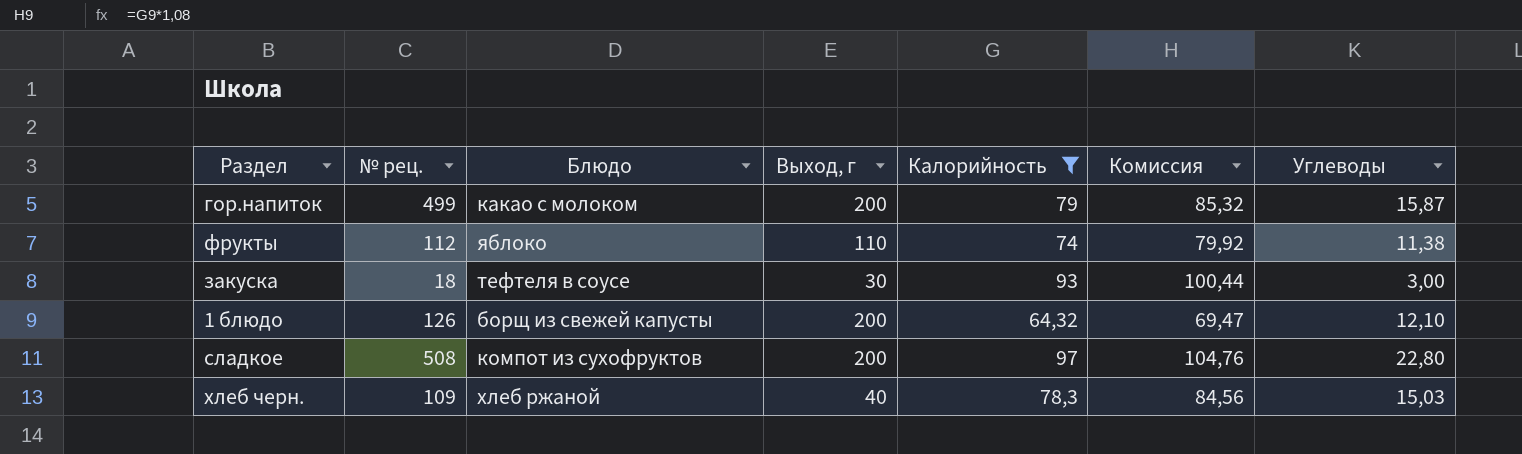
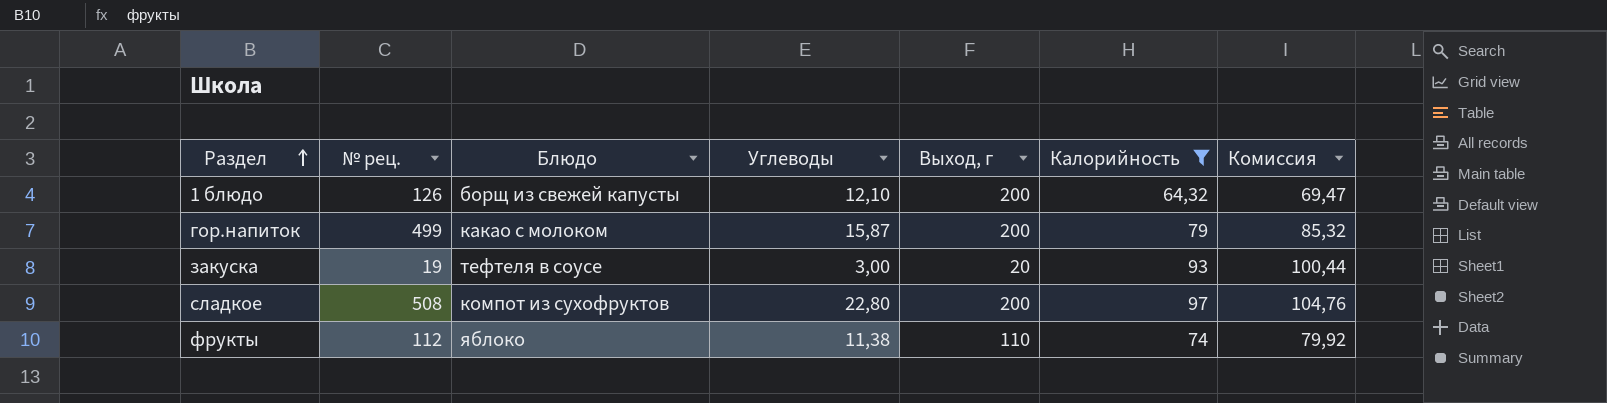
row order: none -> Раздел ascending
column Углеводы | position: 7 -> 4
row хлеб черн.: 109 | хлеб ржаной | 40 | 78,3 | 84,56 | 15,03 -> none
закуска | № рец.: 18 -> 19
закуска | Выход, г: 30 -> 20

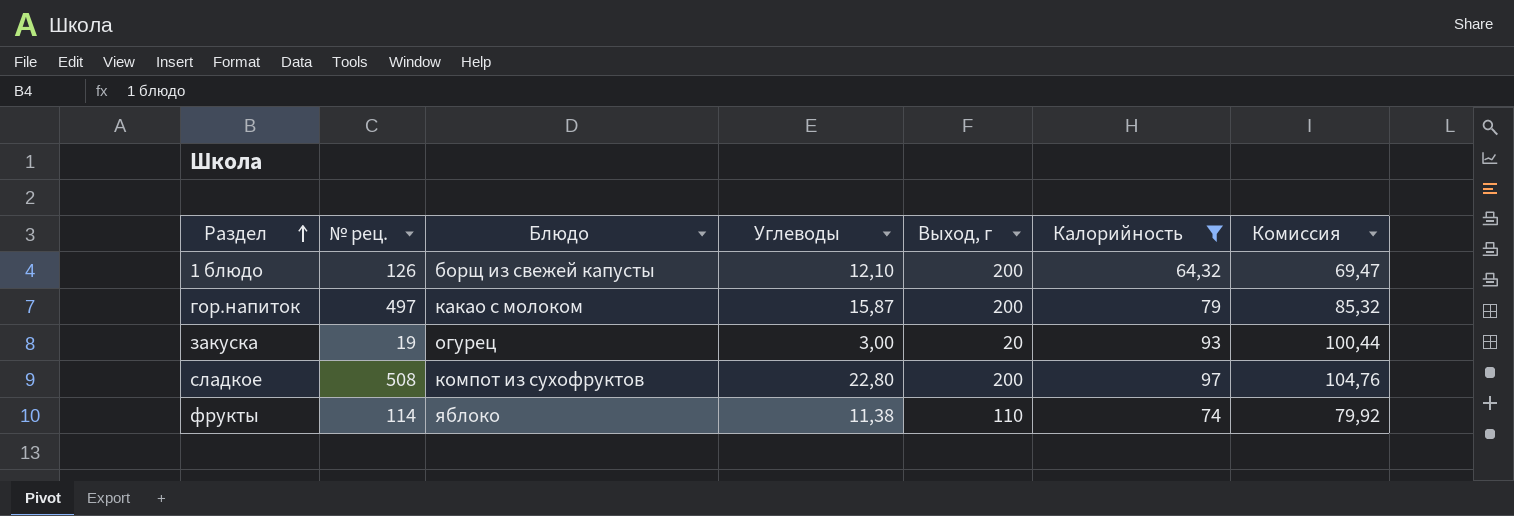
гор.напиток | № рец.: 499 -> 497
закуска | Блюдо: тефтеля в соусе -> огурец
фрукты | № рец.: 112 -> 114

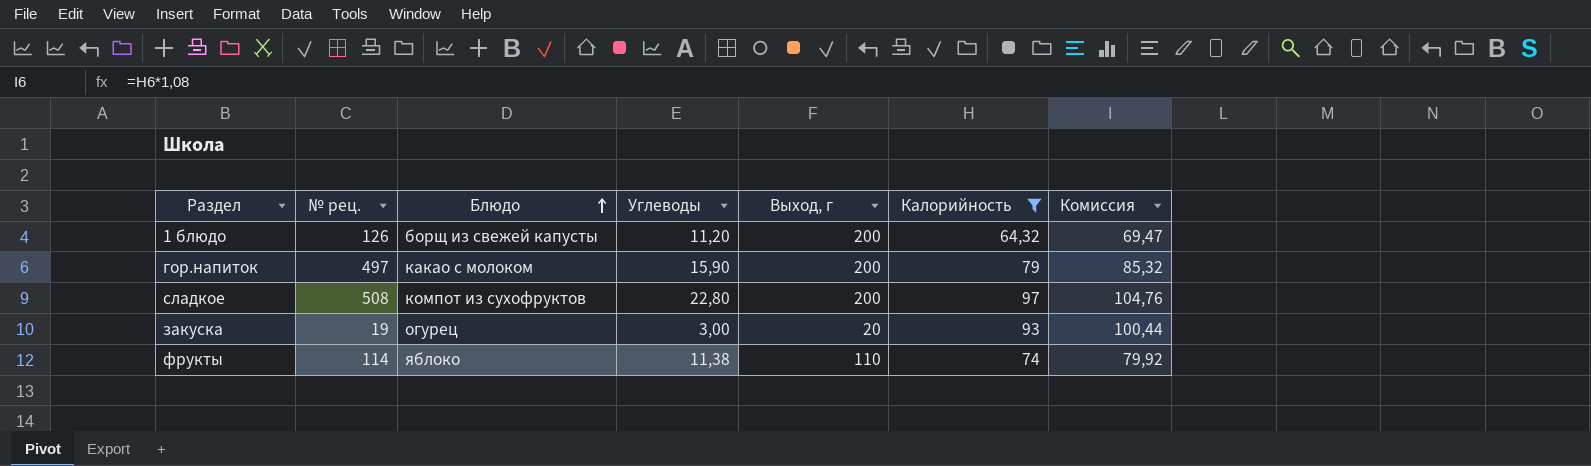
row order: Раздел ascending -> Блюдо ascending
1 блюдо | Углеводы: 12,10 -> 11,20
гор.напиток | Углеводы: 15,87 -> 15,90

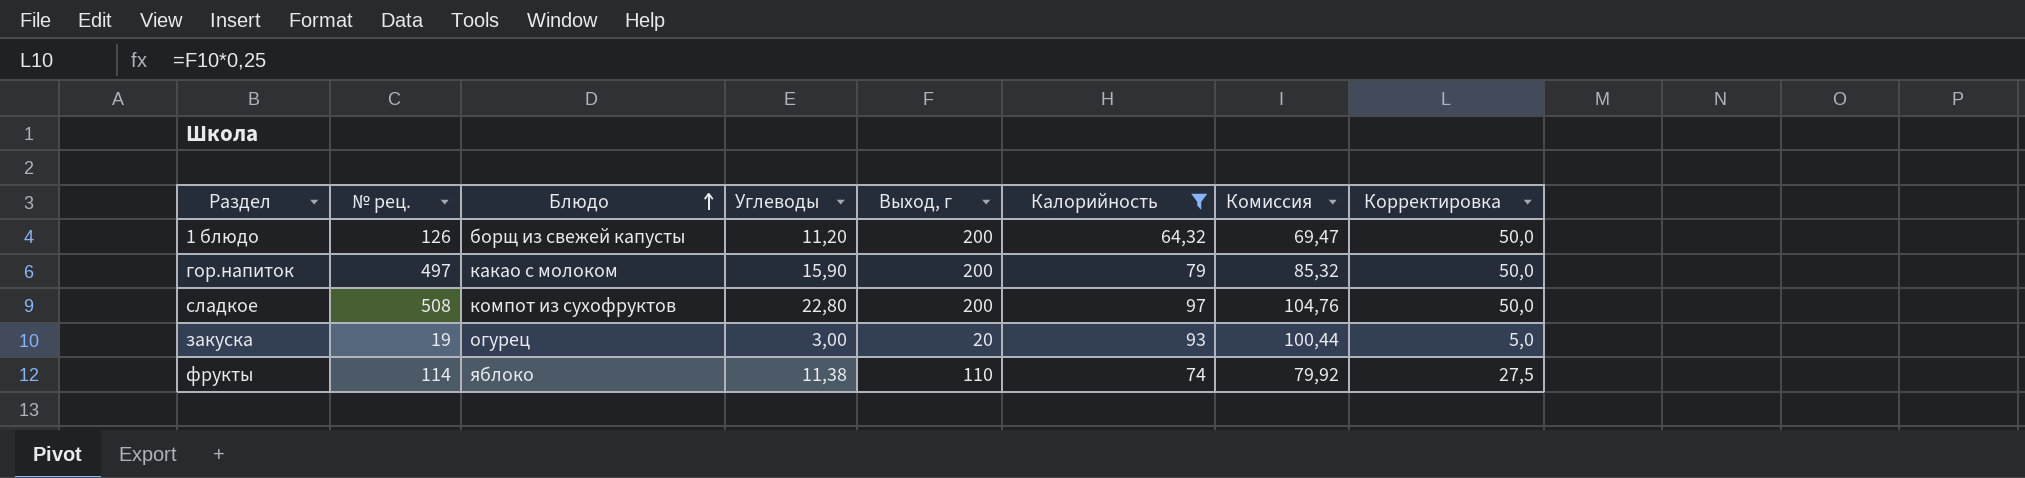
column Корректировка | formula: none -> [Выход, г] * 0,25

